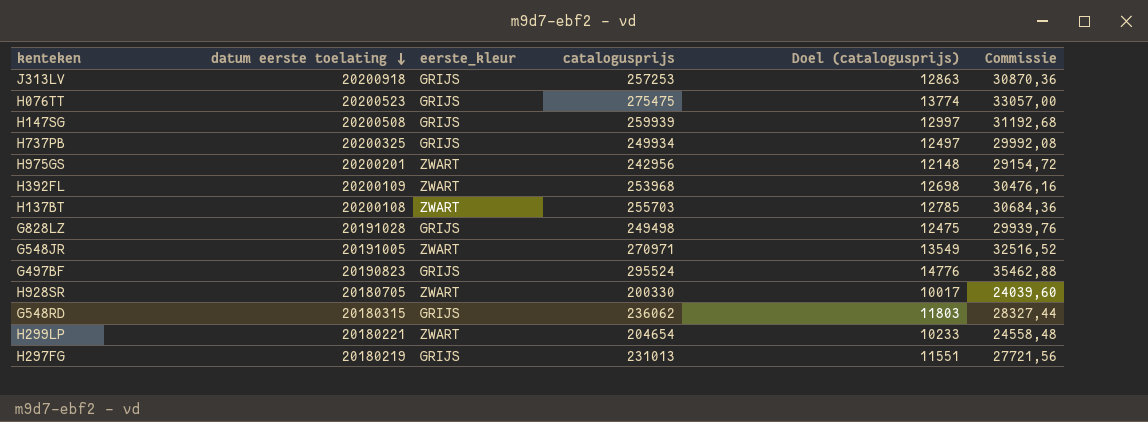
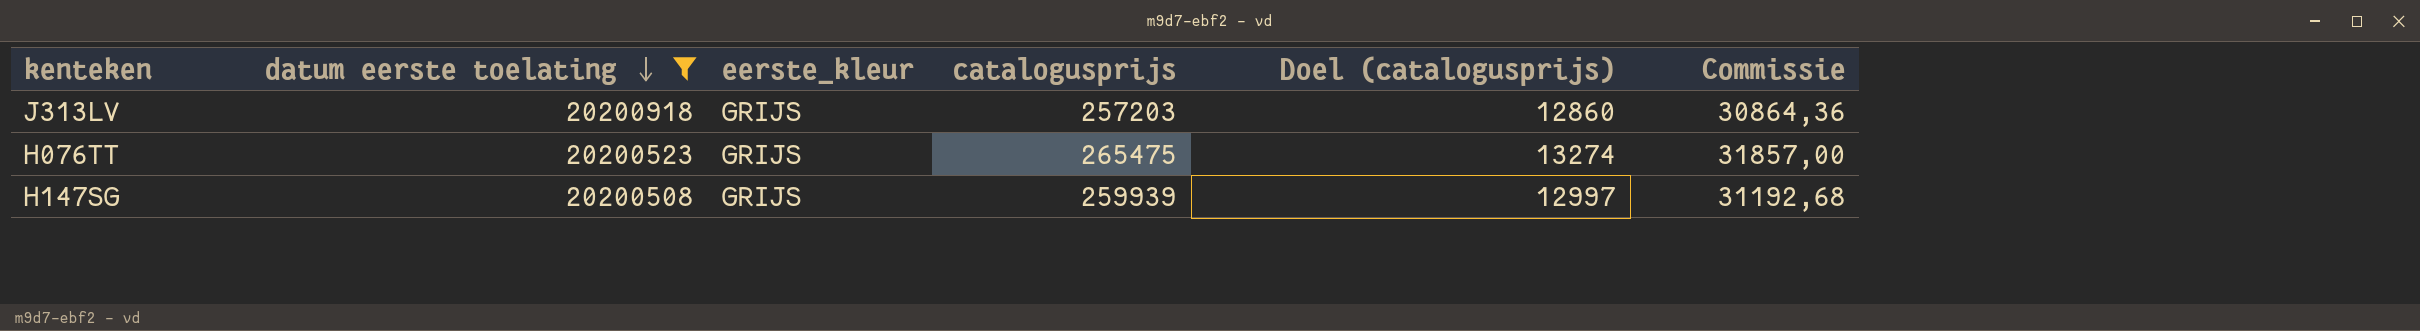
filter: none -> datum eerste toelating >= 20200508
J313LV | catalogusprijs: 257253 -> 257203
J313LV | Doel (catalogusprijs): 12863 -> 12860
J313LV | Commissie: 30870,36 -> 30864,36
H076TT | catalogusprijs: 275475 -> 265475
H076TT | Doel (catalogusprijs): 13774 -> 13274
H076TT | Commissie: 33057,00 -> 31857,00

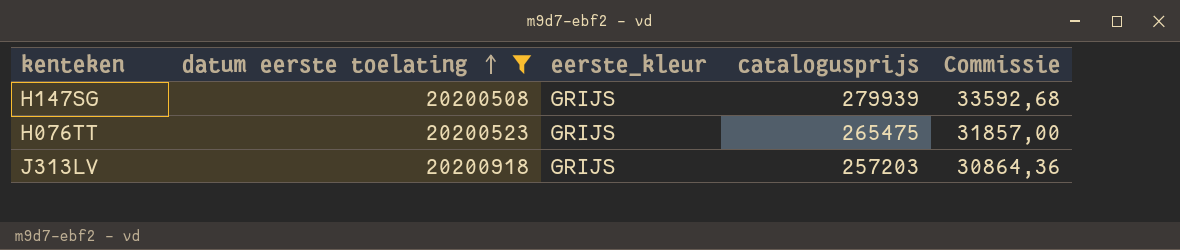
row order: datum eerste toelating descending -> datum eerste toelating ascending
column Doel (catalogusprijs) | formula: [catalogusprijs] * 0,05 -> none
H147SG | catalogusprijs: 259939 -> 279939
H147SG | Commissie: 31192,68 -> 33592,68

